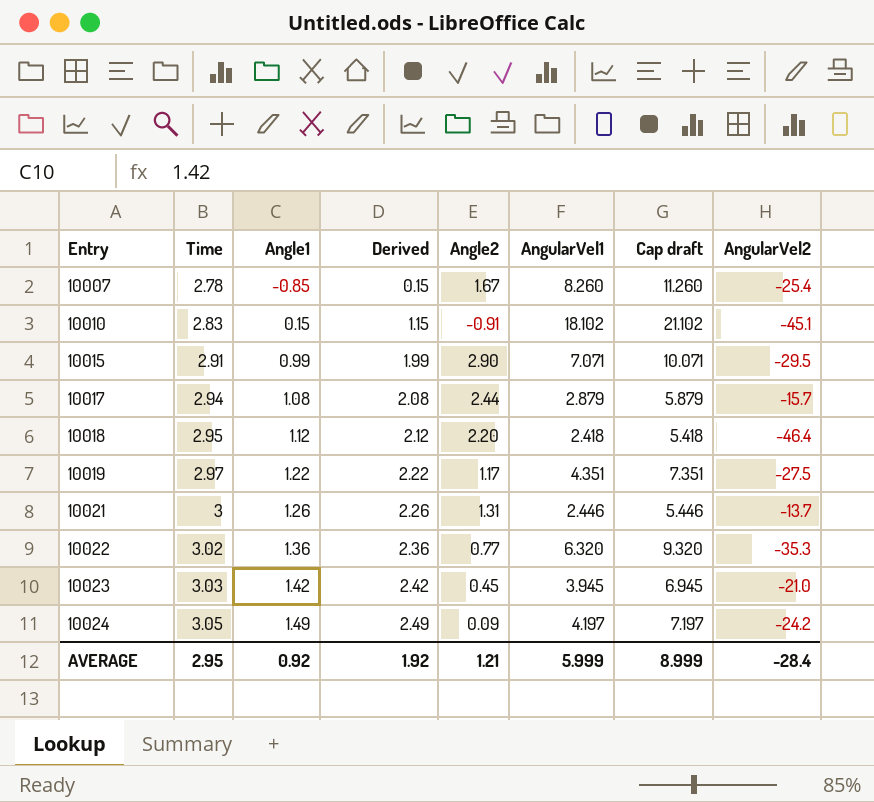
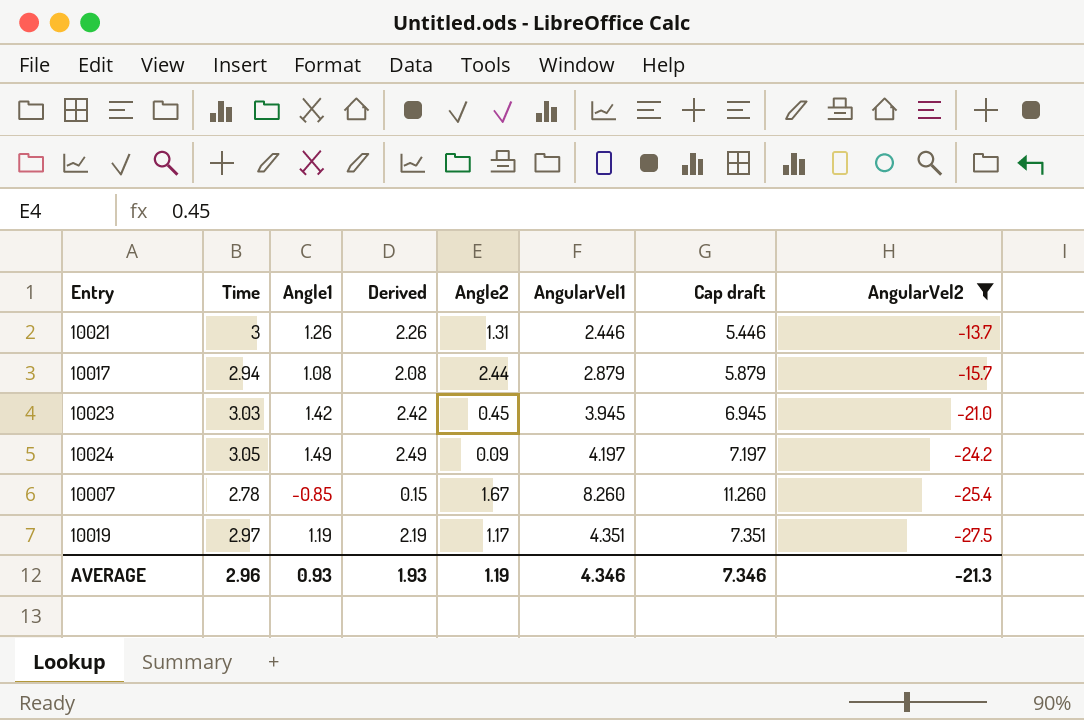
filter: none -> AngularVel2 >= -27.5
row order: Entry ascending -> AngularVel2 descending
10019 | Angle1: 1.22 -> 1.19
10019 | Derived: 2.22 -> 2.19
AVERAGE | Time: 2.95 -> 2.96
AVERAGE | Angle1: 0.92 -> 0.93
AVERAGE | Derived: 1.92 -> 1.93
AVERAGE | Angle2: 1.21 -> 1.19
AVERAGE | AngularVel1: 5.999 -> 4.346
AVERAGE | Cap draft: 8.999 -> 7.346
AVERAGE | AngularVel2: -28.4 -> -21.3

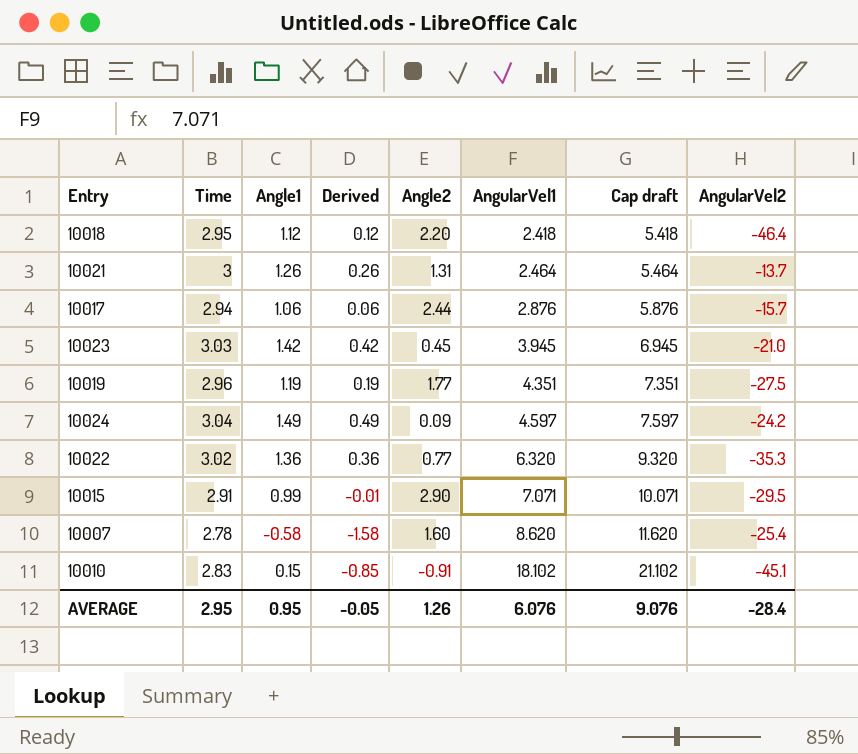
filter: AngularVel2 >= -27.5 -> none
row order: AngularVel2 descending -> AngularVel1 ascending
column Derived | formula: [Angle1] + 1 -> [Angle1] - 1
10021 | AngularVel1: 2.446 -> 2.464
10021 | Cap draft: 5.446 -> 5.464
10017 | Angle1: 1.08 -> 1.06
10017 | AngularVel1: 2.879 -> 2.876
10017 | Cap draft: 5.879 -> 5.876
10019 | Time: 2.97 -> 2.96
10019 | Angle2: 1.17 -> 1.77
10024 | Time: 3.05 -> 3.04
10024 | AngularVel1: 4.197 -> 4.597
10024 | Cap draft: 7.197 -> 7.597
10007 | Angle1: -0.85 -> -0.58
10007 | Angle2: 1.67 -> 1.60
10007 | AngularVel1: 8.260 -> 8.620
10007 | Cap draft: 11.260 -> 11.620
AVERAGE | Time: 2.96 -> 2.95
AVERAGE | Angle1: 0.93 -> 0.95
AVERAGE | Derived: 1.93 -> -0.05
AVERAGE | Angle2: 1.19 -> 1.26
AVERAGE | AngularVel1: 4.346 -> 6.076
AVERAGE | Cap draft: 7.346 -> 9.076
AVERAGE | AngularVel2: -21.3 -> -28.4

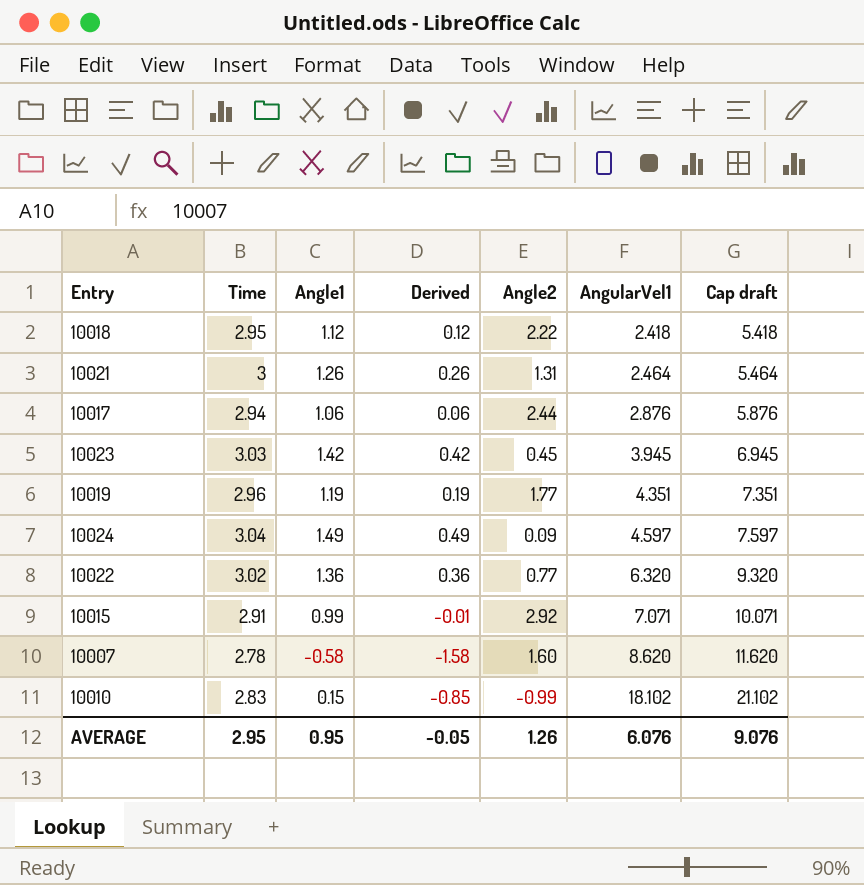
column AngularVel2 | position: 8 -> none
10018 | Angle2: 2.20 -> 2.22
10015 | Angle2: 2.90 -> 2.92
10010 | Angle2: -0.91 -> -0.99

